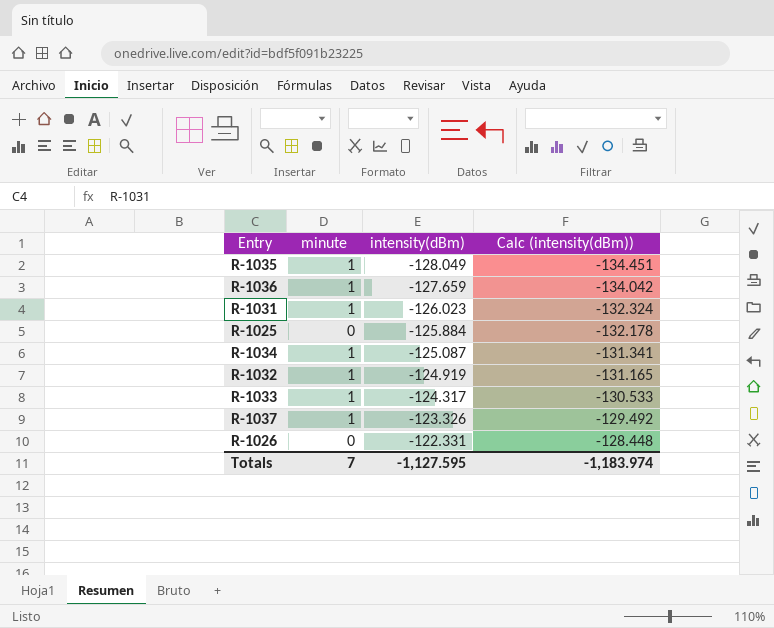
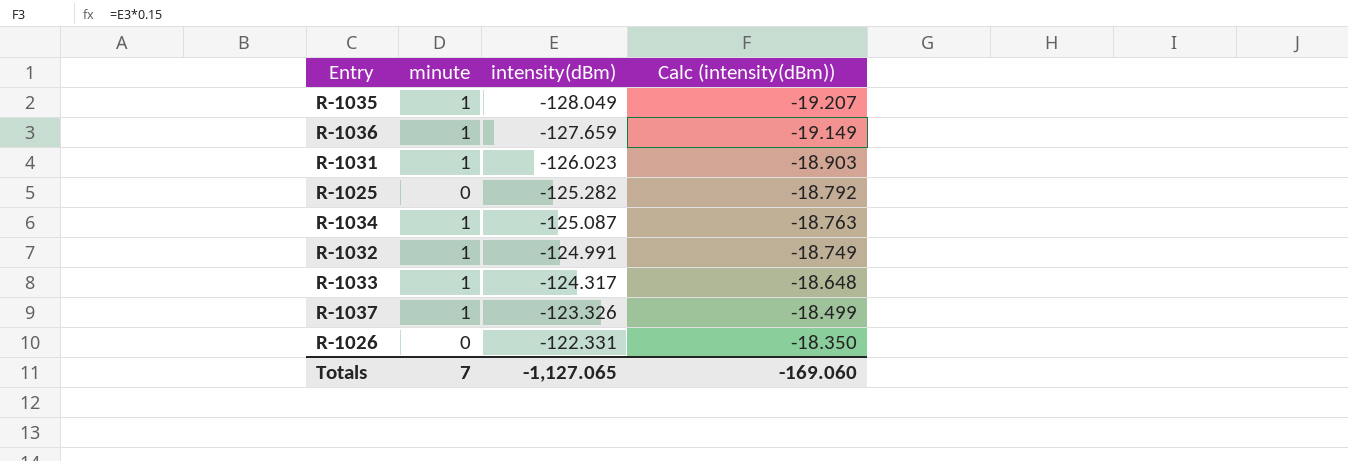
column Calc (intensity(dBm)) | formula: [intensity(dBm)] * 1.05 -> [intensity(dBm)] * 0.15
R-1025 | intensity(dBm): -125.884 -> -125.282
R-1032 | intensity(dBm): -124.919 -> -124.991
Totals | intensity(dBm): -1,127.595 -> -1,127.065
Totals | Calc (intensity(dBm)): -1,183.974 -> -169.060

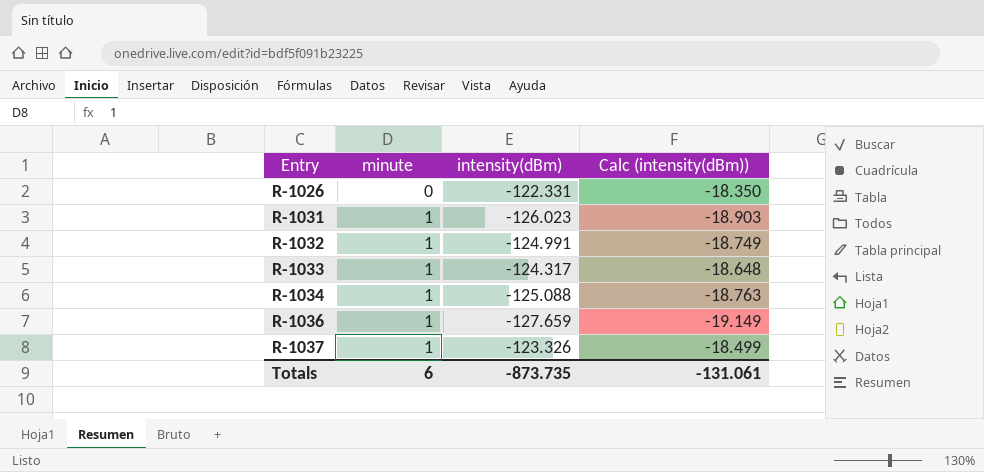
row order: intensity(dBm) ascending -> Entry ascending
row R-1035: 1 | -128.049 | -19.207 -> none
row R-1025: 0 | -125.282 | -18.792 -> none
R-1034 | intensity(dBm): -125.087 -> -125.088
Totals | minute: 7 -> 6
Totals | intensity(dBm): -1,127.065 -> -873.735
Totals | Calc (intensity(dBm)): -169.060 -> -131.061

